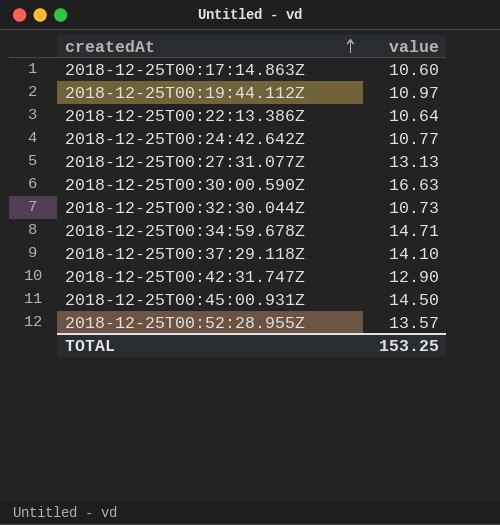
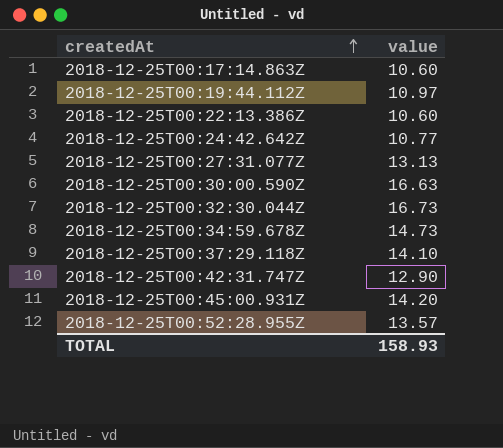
2018-12-25T00:22:13.386Z | value: 10.64 -> 10.60
2018-12-25T00:32:30.044Z | value: 10.73 -> 16.73
2018-12-25T00:34:59.678Z | value: 14.71 -> 14.73
2018-12-25T00:45:00.931Z | value: 14.50 -> 14.20
TOTAL | value: 153.25 -> 158.93

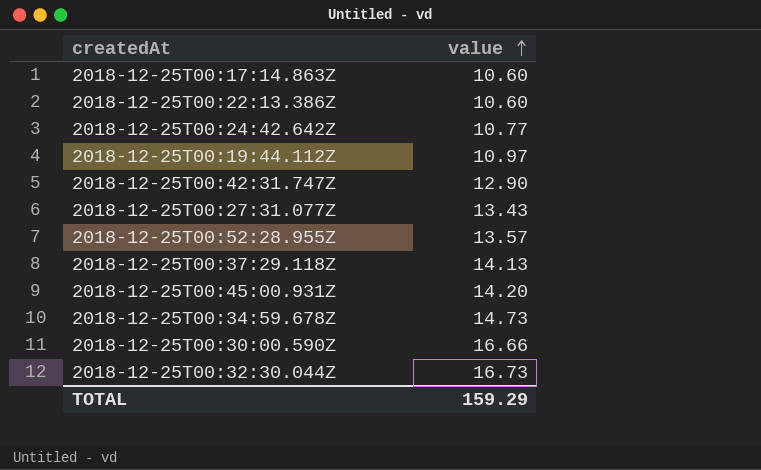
row order: createdAt ascending -> value ascending
2018-12-25T00:27:31.077Z | value: 13.13 -> 13.43
2018-12-25T00:37:29.118Z | value: 14.10 -> 14.13
2018-12-25T00:30:00.590Z | value: 16.63 -> 16.66
TOTAL | value: 158.93 -> 159.29

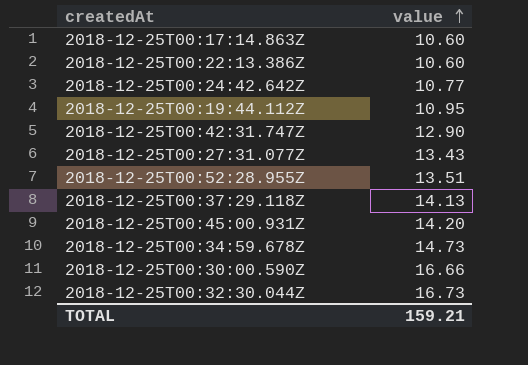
2018-12-25T00:19:44.112Z | value: 10.97 -> 10.95
2018-12-25T00:52:28.955Z | value: 13.57 -> 13.51
TOTAL | value: 159.29 -> 159.21

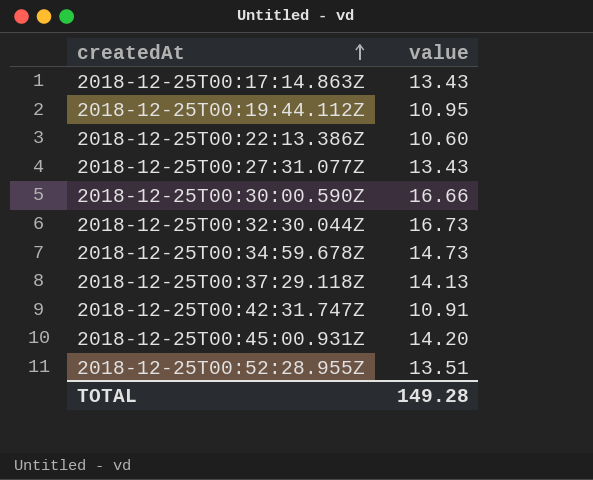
row order: value ascending -> createdAt ascending
row 2018-12-25T00:24:42.642Z: 10.77 -> none
2018-12-25T00:17:14.863Z | value: 10.60 -> 13.43
2018-12-25T00:42:31.747Z | value: 12.90 -> 10.91
TOTAL | value: 159.21 -> 149.28

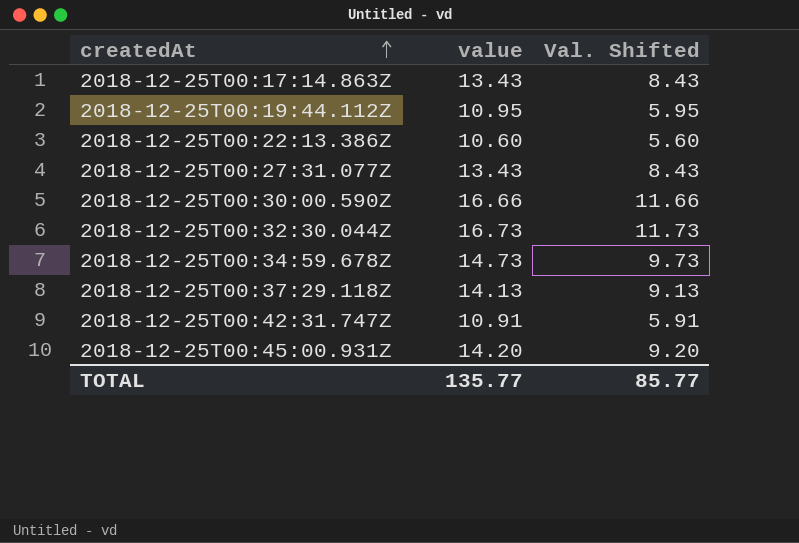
column Val. Shifted | formula: none -> [value] - 5
row 2018-12-25T00:52:28.955Z: 13.51 -> none
TOTAL | value: 149.28 -> 135.77

